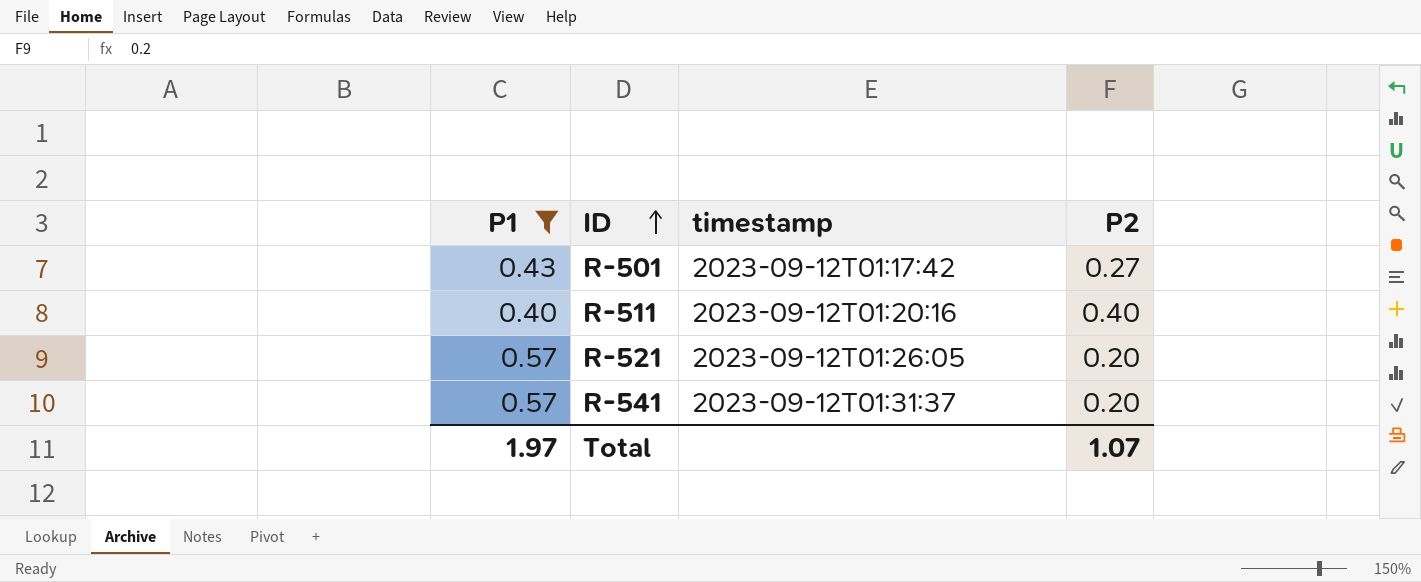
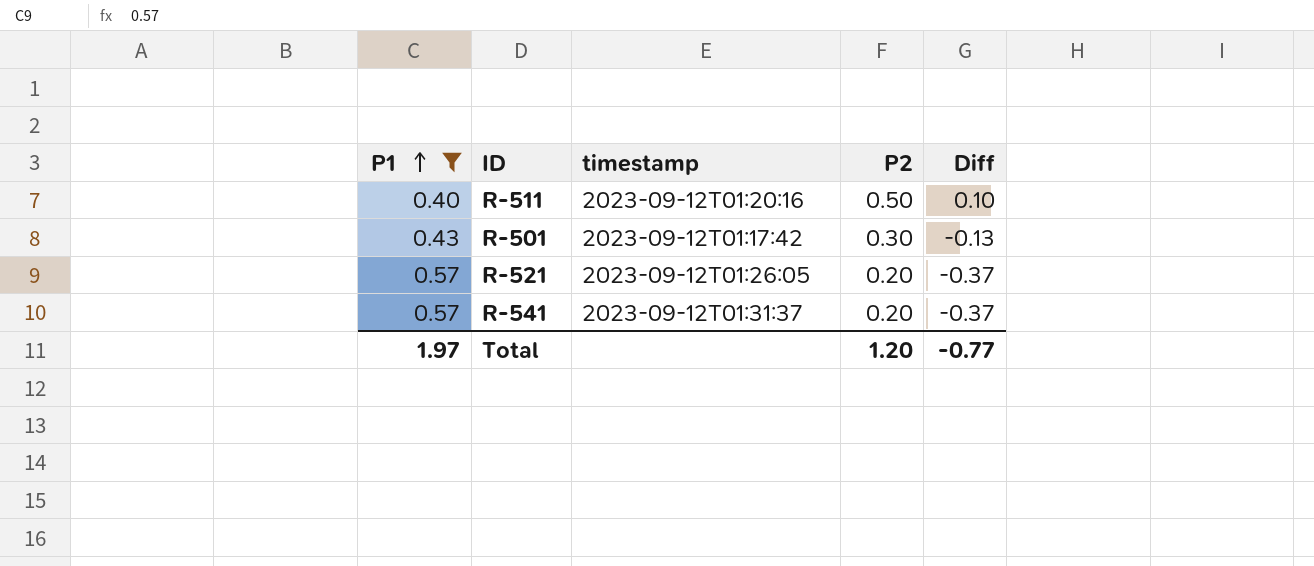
row order: ID ascending -> P1 ascending
column Diff | formula: none -> [P2] - [P1]
R-511 | P2: 0.40 -> 0.50
R-501 | P2: 0.27 -> 0.30
Total | P2: 1.07 -> 1.20

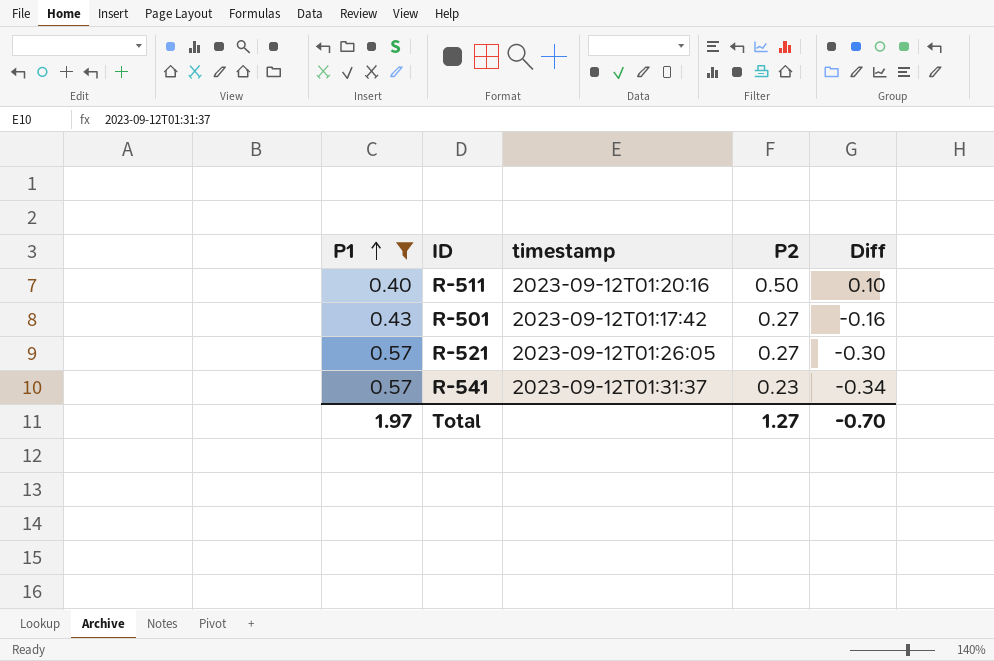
R-501 | P2: 0.30 -> 0.27
R-501 | Diff: -0.13 -> -0.16
R-521 | P2: 0.20 -> 0.27
R-521 | Diff: -0.37 -> -0.30
R-541 | P2: 0.20 -> 0.23
R-541 | Diff: -0.37 -> -0.34
Total | P2: 1.20 -> 1.27
Total | Diff: -0.77 -> -0.70

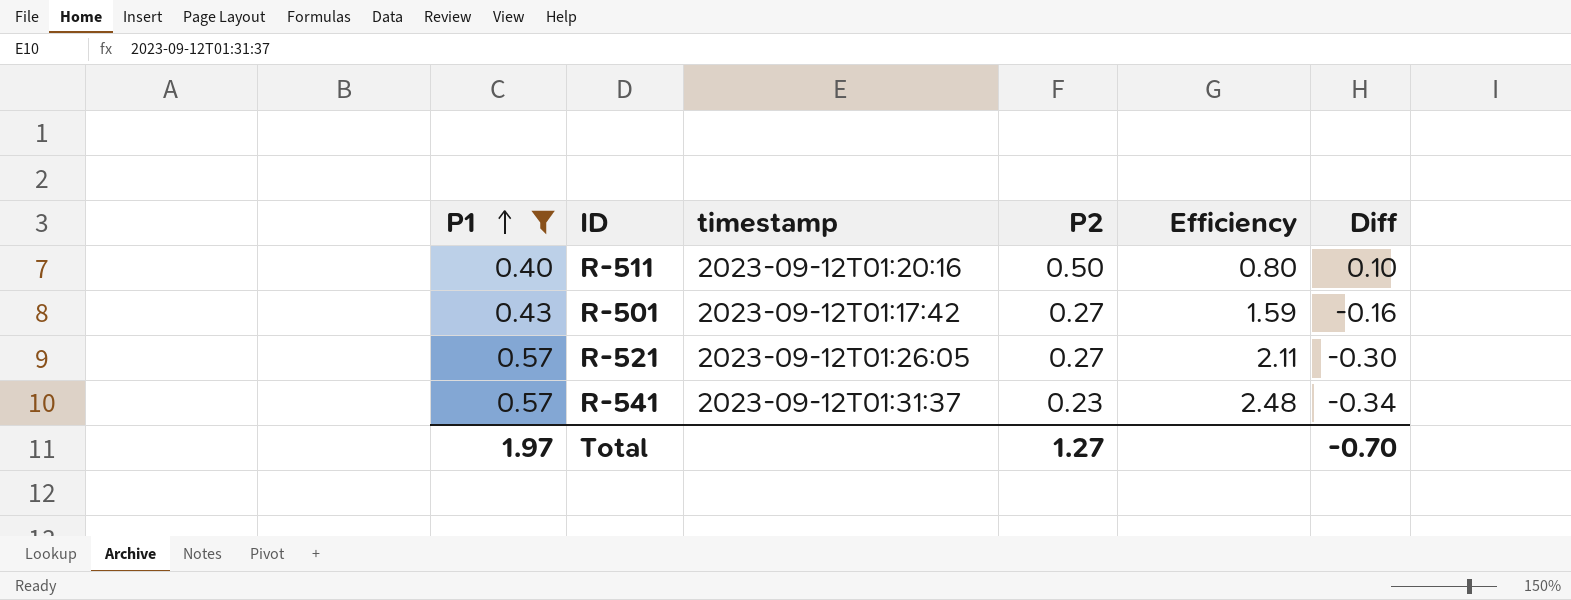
column Efficiency | formula: none -> [P1] / [P2]

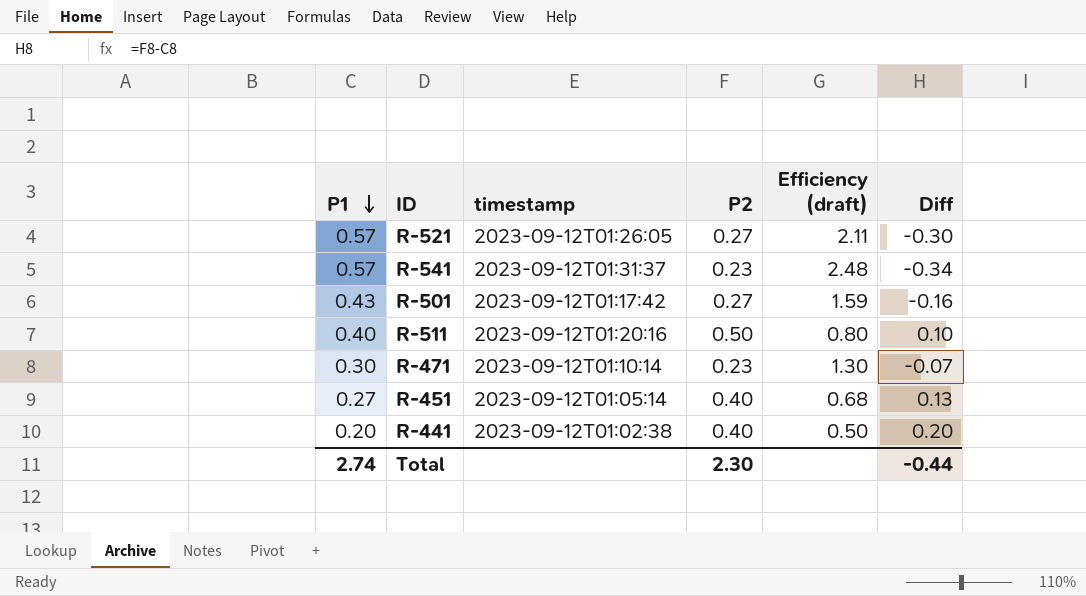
filter: P1 >= 0.40 -> none
row order: P1 ascending -> P1 descending
column name: Efficiency -> Efficiency (draft)
Total | P1: 1.97 -> 2.74
Total | P2: 1.27 -> 2.30
Total | Diff: -0.70 -> -0.44

